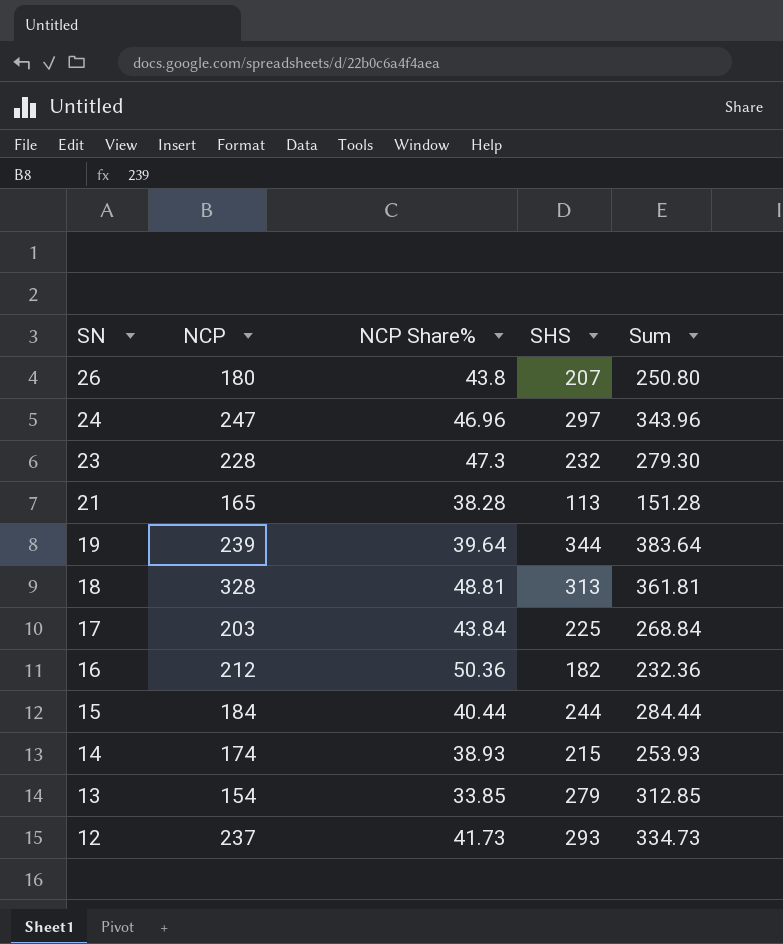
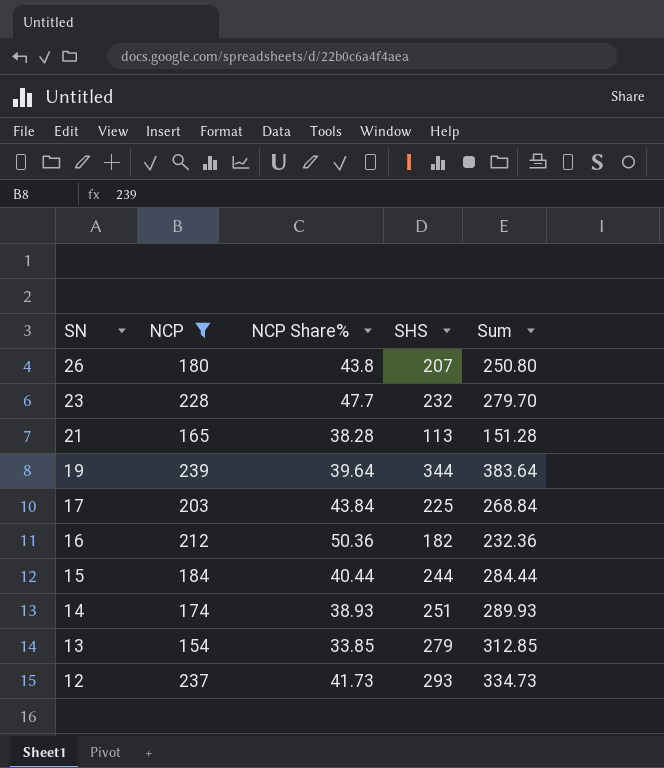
filter: none -> NCP <= 239
23 | NCP Share%: 47.3 -> 47.7
23 | Sum: 279.30 -> 279.70
14 | SHS: 215 -> 251
14 | Sum: 253.93 -> 289.93

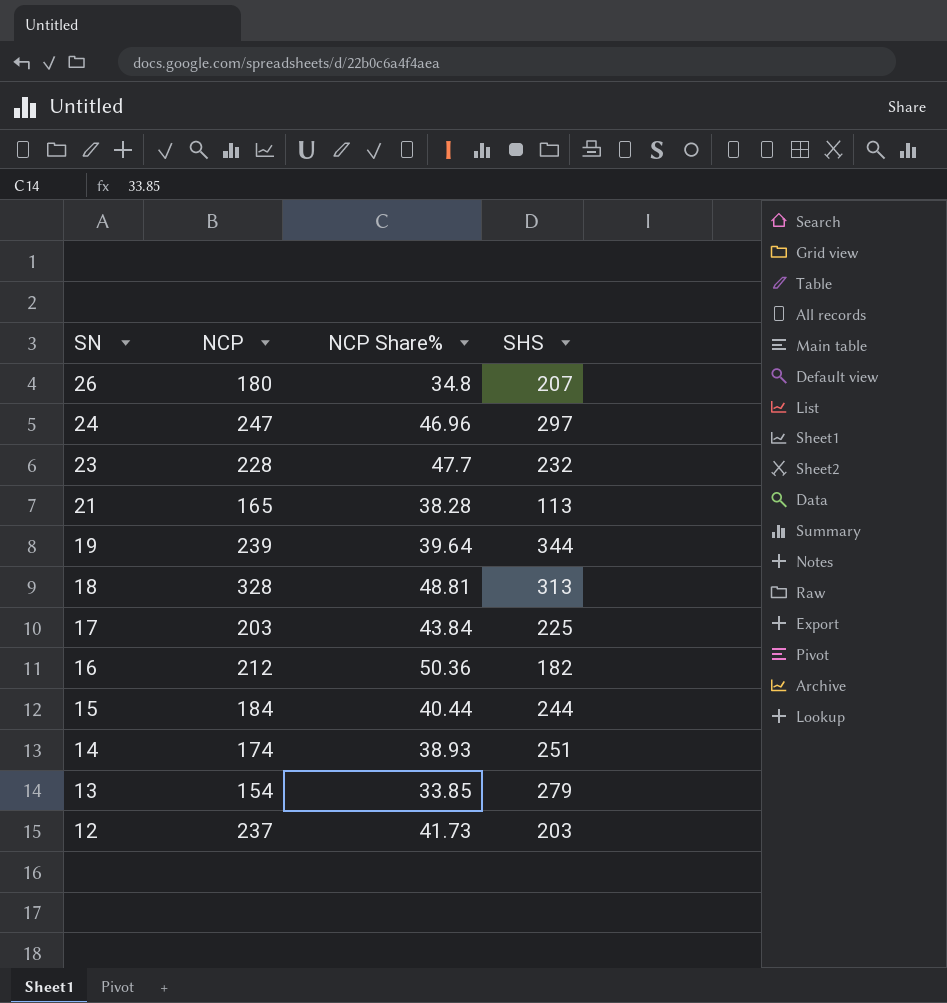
filter: NCP <= 239 -> none
column Sum | formula: [NCP Share%] + [SHS] -> none
26 | NCP Share%: 43.8 -> 34.8
12 | SHS: 293 -> 203

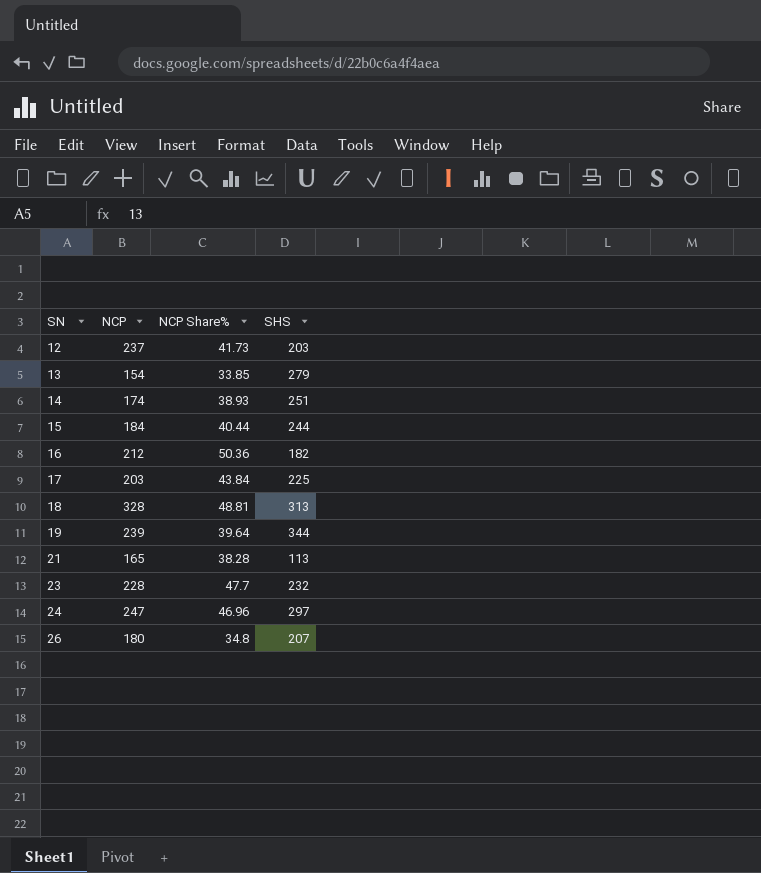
row order: SN descending -> SN ascending

